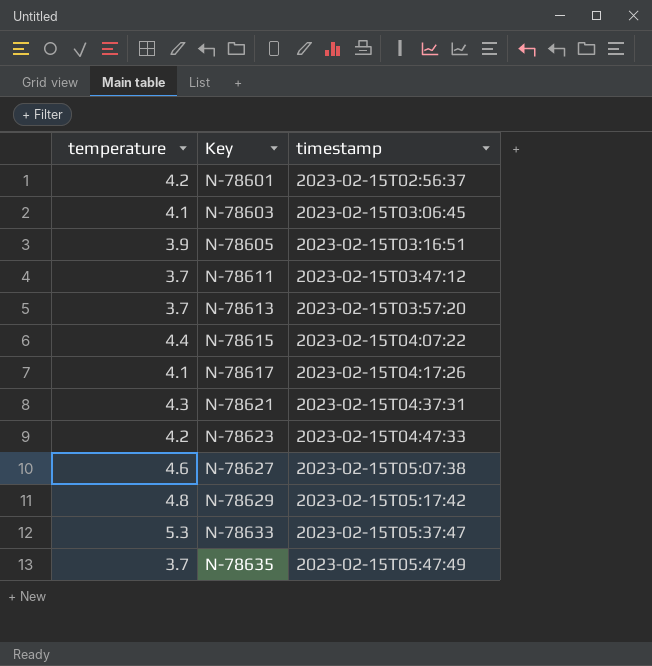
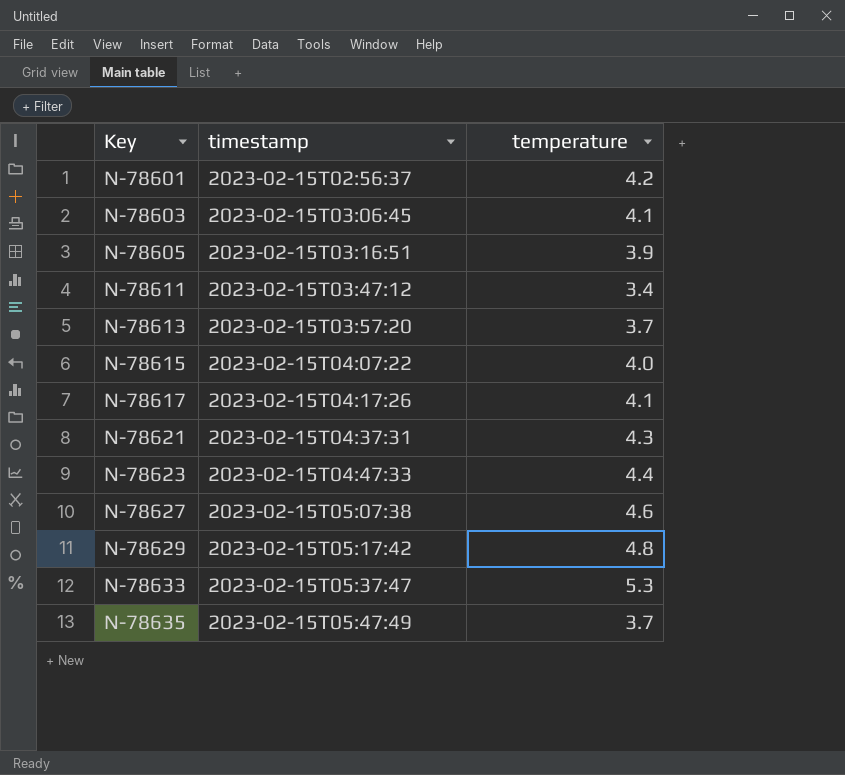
column temperature | position: 1 -> 3
N-78611 | temperature: 3.7 -> 3.4
N-78615 | temperature: 4.4 -> 4.0
N-78623 | temperature: 4.2 -> 4.4

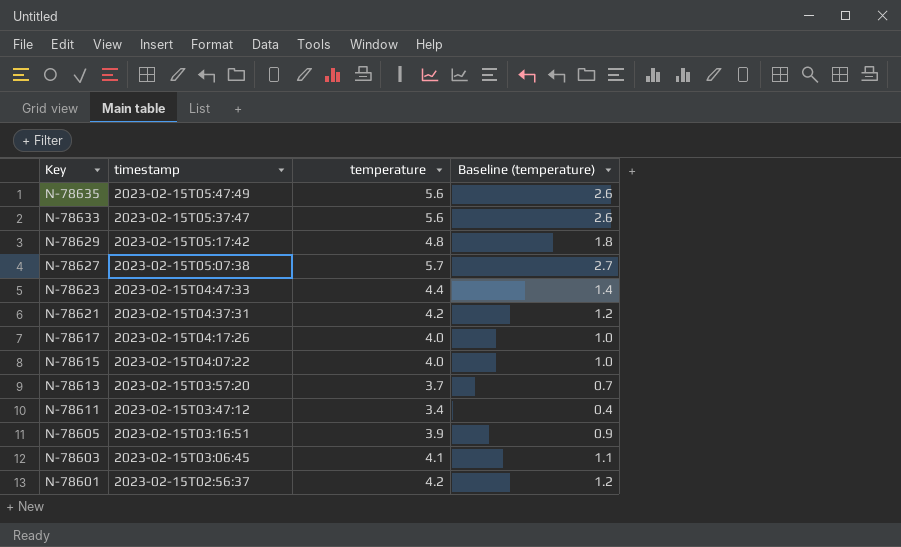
row order: Key ascending -> Key descending
column Baseline (temperature) | formula: none -> [temperature] - 3
N-78635 | temperature: 3.7 -> 5.6
N-78633 | temperature: 5.3 -> 5.6
N-78627 | temperature: 4.6 -> 5.7
N-78621 | temperature: 4.3 -> 4.2
N-78617 | temperature: 4.1 -> 4.0

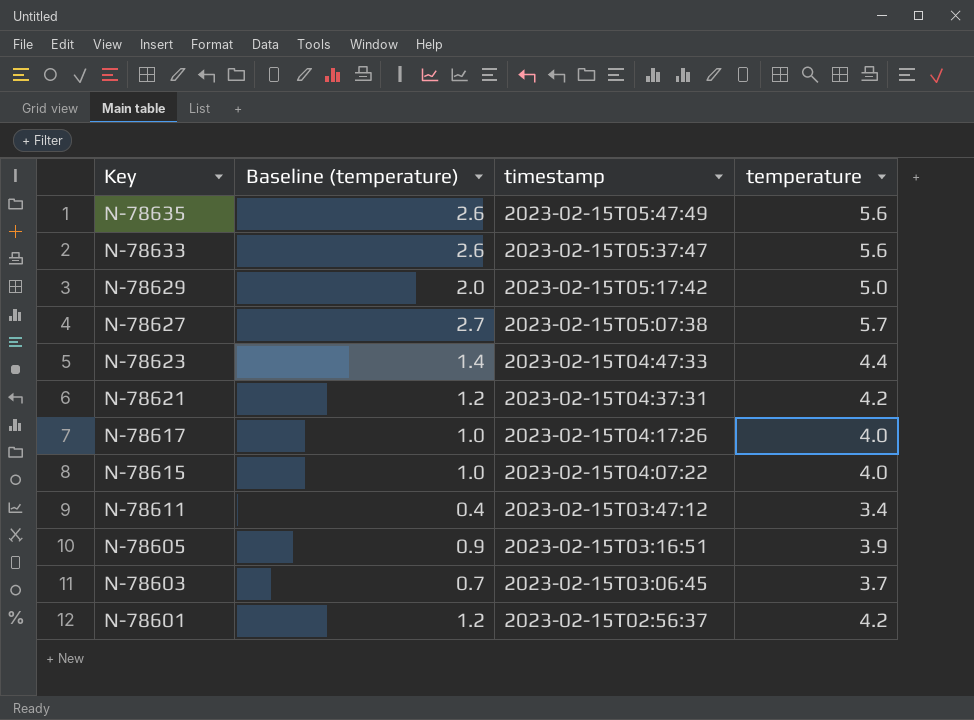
column Baseline (temperature) | position: 4 -> 2
row N-78613: 2023-02-15T03:57:20 | 3.7 | 0.7 -> none
N-78629 | Baseline (temperature): 1.8 -> 2.0
N-78629 | temperature: 4.8 -> 5.0
N-78603 | Baseline (temperature): 1.1 -> 0.7
N-78603 | temperature: 4.1 -> 3.7

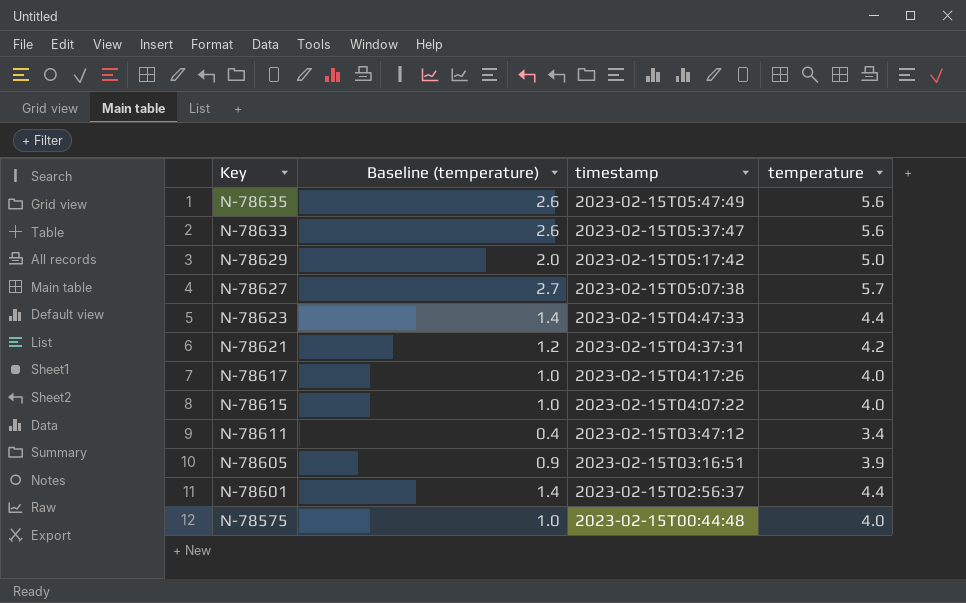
row N-78603: 0.7 | 2023-02-15T03:06:45 | 3.7 -> none
N-78601 | Baseline (temperature): 1.2 -> 1.4
N-78601 | temperature: 4.2 -> 4.4
row N-78575: none -> 1.0 | 2023-02-15T00:44:48 | 4.0

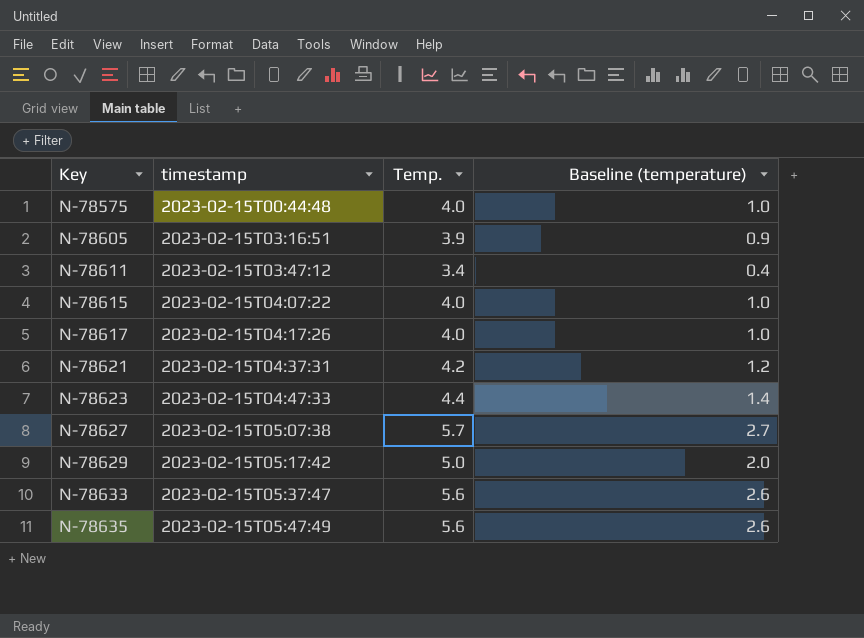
row order: Key descending -> Key ascending
column name: temperature -> Temp.
column Baseline (temperature) | position: 2 -> 4
row N-78601: 1.4 | 2023-02-15T02:56:37 | 4.4 -> none

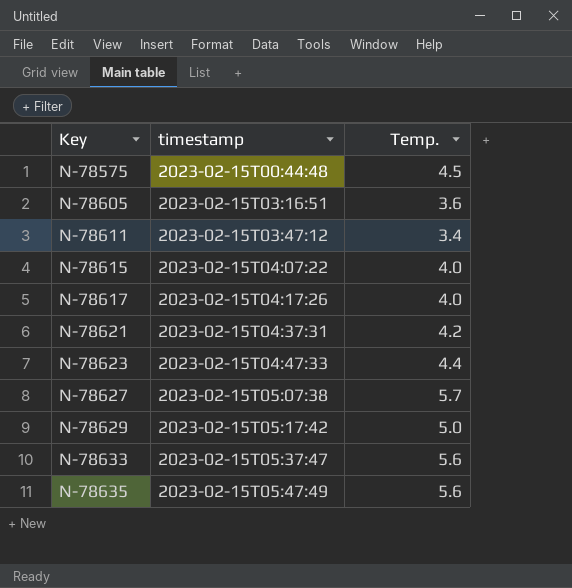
column Baseline (temperature) | formula: [Temp.] - 3 -> none
N-78575 | Temp.: 4.0 -> 4.5
N-78605 | Temp.: 3.9 -> 3.6

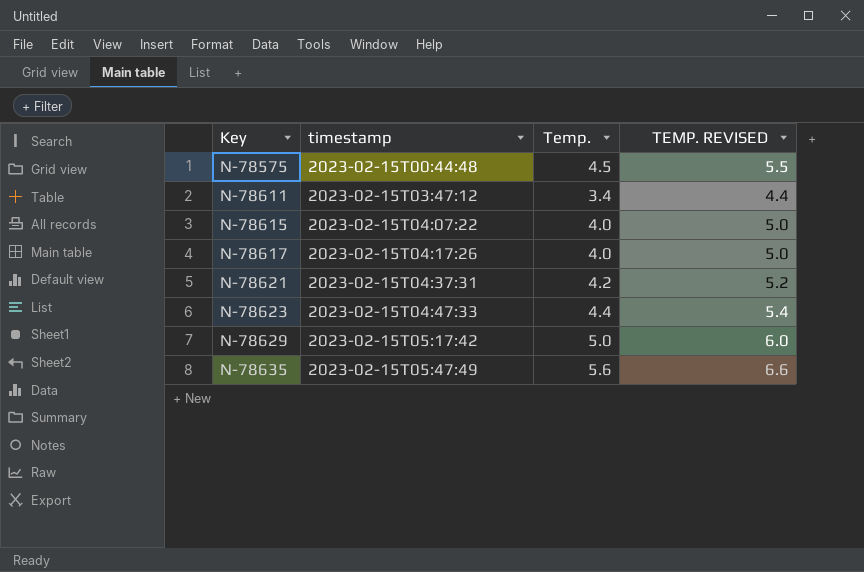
column TEMP. REVISED | formula: none -> [Temp.] + 1
row N-78605: 2023-02-15T03:16:51 | 3.6 -> none
row N-78627: 2023-02-15T05:07:38 | 5.7 -> none
row N-78633: 2023-02-15T05:37:47 | 5.6 -> none

